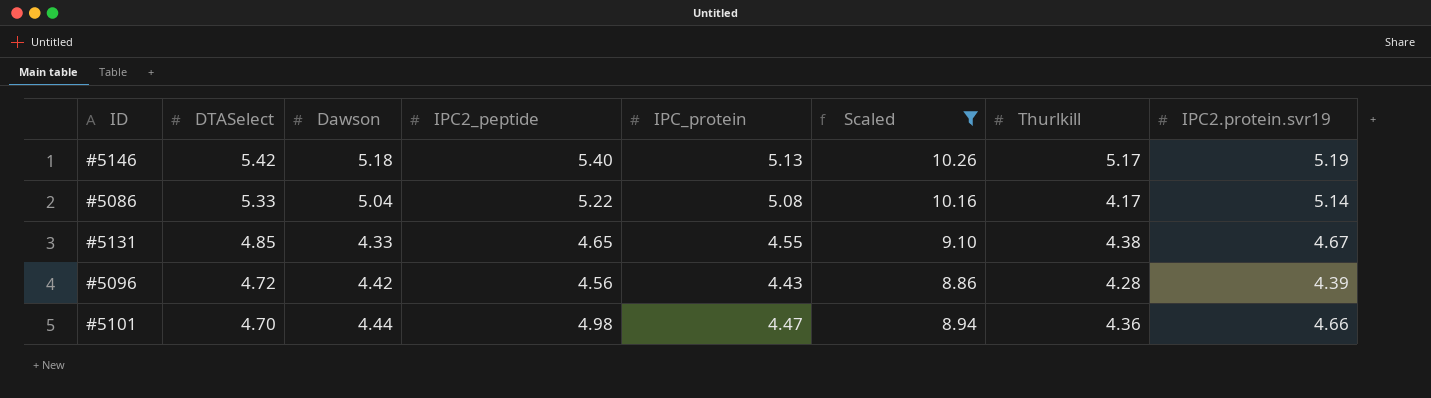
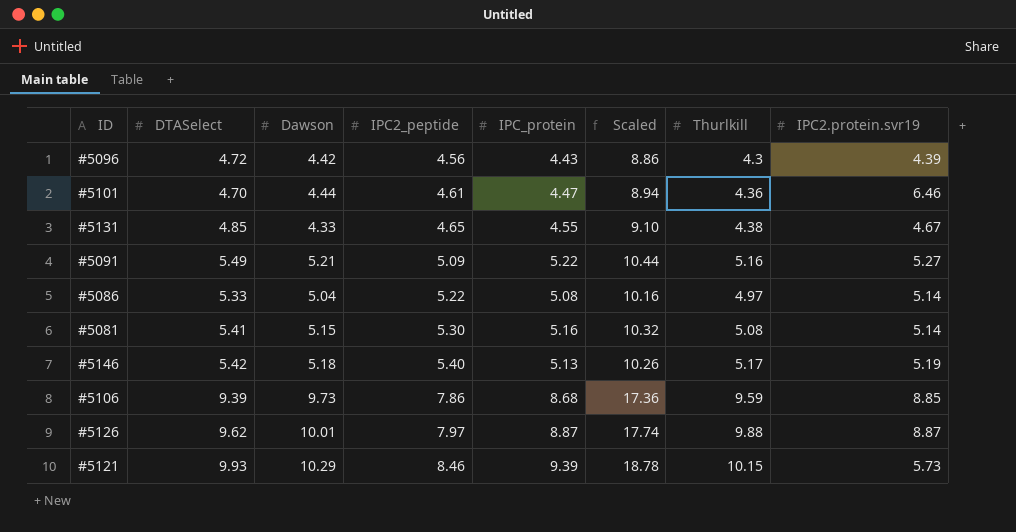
filter: Scaled <= 10.26 -> none
row order: DTASelect descending -> IPC2_peptide ascending
#5096 | Thurlkill: 4.28 -> 4.3
#5101 | IPC2_peptide: 4.98 -> 4.61
#5101 | IPC2.protein.svr19: 4.66 -> 6.46
#5086 | Thurlkill: 4.17 -> 4.97

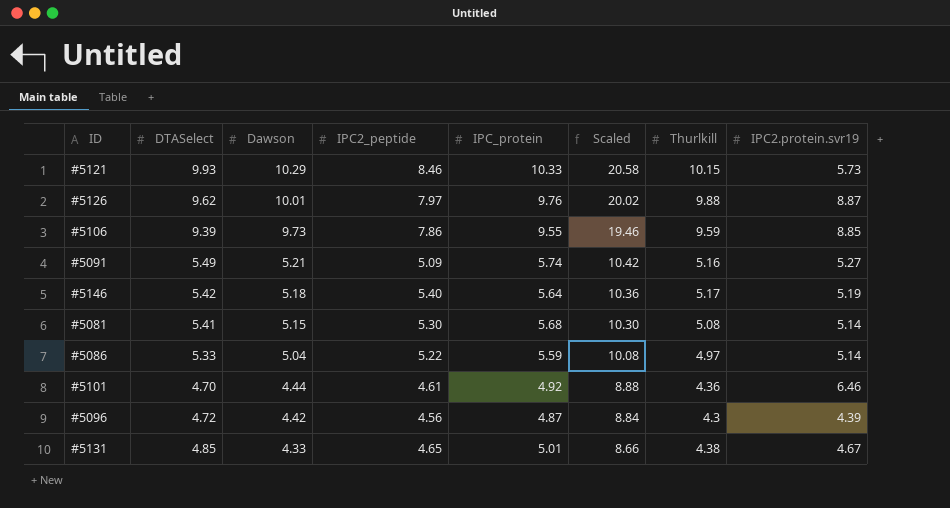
row order: IPC2_peptide ascending -> Dawson descending
column Scaled | formula: [IPC_protein] * 2 -> [Dawson] * 2
#5121 | IPC_protein: 9.39 -> 10.33
#5126 | IPC_protein: 8.87 -> 9.76
#5106 | IPC_protein: 8.68 -> 9.55
#5091 | IPC_protein: 5.22 -> 5.74
#5146 | IPC_protein: 5.13 -> 5.64
#5081 | IPC_protein: 5.16 -> 5.68
#5086 | IPC_protein: 5.08 -> 5.59
#5101 | IPC_protein: 4.47 -> 4.92
#5096 | IPC_protein: 4.43 -> 4.87
#5131 | IPC_protein: 4.55 -> 5.01

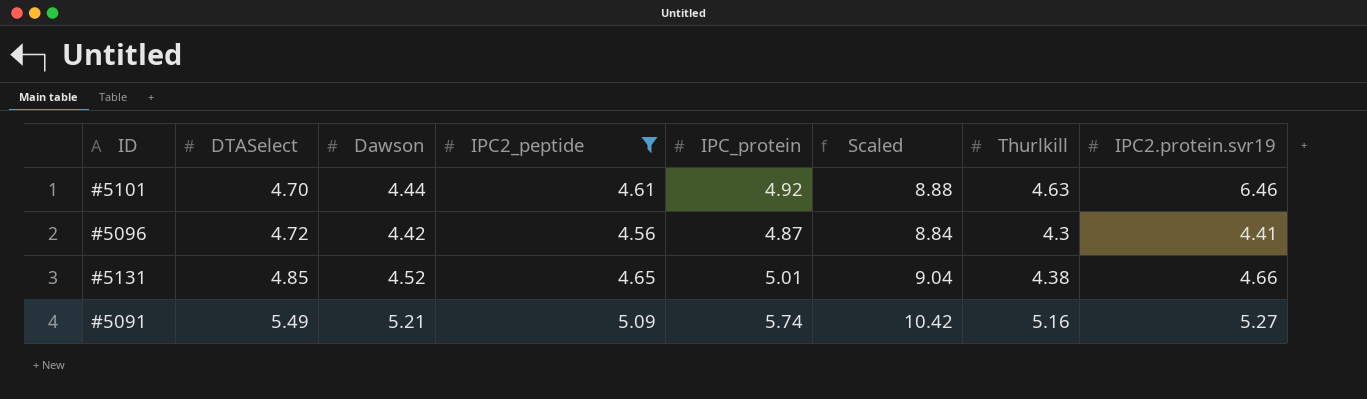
filter: none -> IPC2_peptide <= 5.09
row order: Dawson descending -> DTASelect ascending
#5101 | Thurlkill: 4.36 -> 4.63
#5096 | IPC2.protein.svr19: 4.39 -> 4.41
#5131 | Dawson: 4.33 -> 4.52
#5131 | Scaled: 8.66 -> 9.04
#5131 | IPC2.protein.svr19: 4.67 -> 4.66

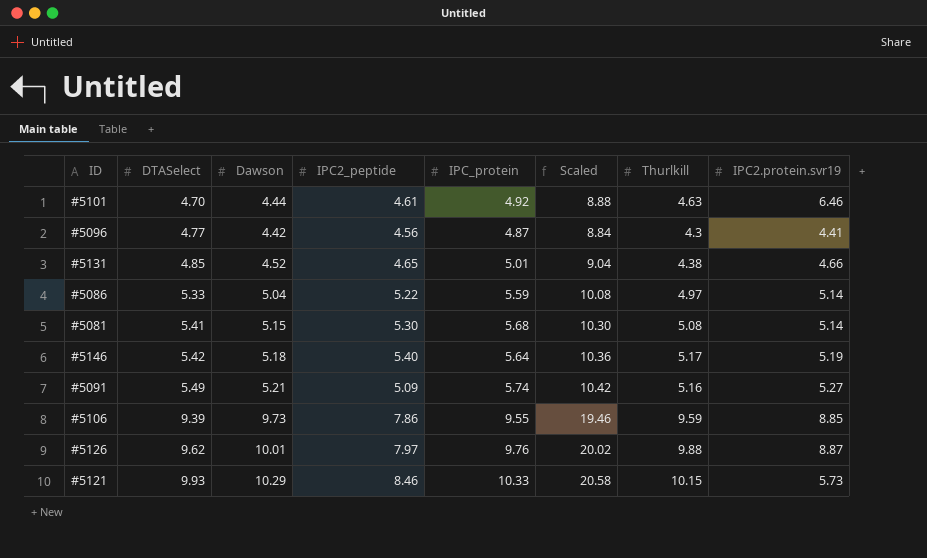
filter: IPC2_peptide <= 5.09 -> none
#5096 | DTASelect: 4.72 -> 4.77

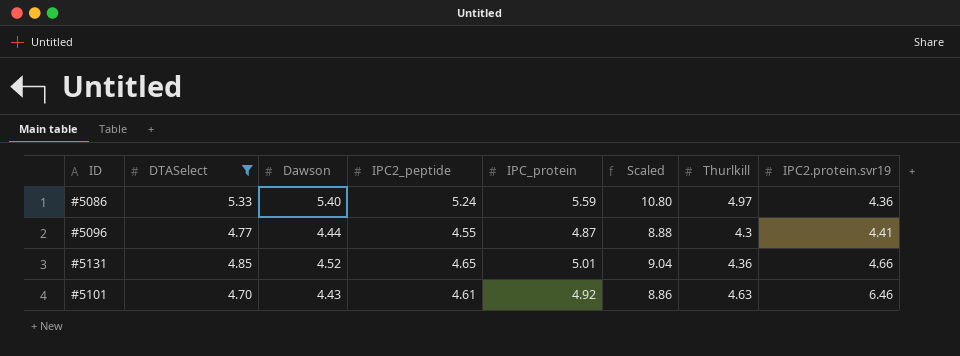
filter: none -> DTASelect <= 5.33
row order: DTASelect ascending -> IPC2.protein.svr19 ascending
#5086 | Dawson: 5.04 -> 5.40
#5086 | IPC2_peptide: 5.22 -> 5.24
#5086 | Scaled: 10.08 -> 10.80
#5086 | IPC2.protein.svr19: 5.14 -> 4.36
#5096 | Dawson: 4.42 -> 4.44
#5096 | IPC2_peptide: 4.56 -> 4.55
#5096 | Scaled: 8.84 -> 8.88
#5131 | Thurlkill: 4.38 -> 4.36
#5101 | Dawson: 4.44 -> 4.43
#5101 | Scaled: 8.88 -> 8.86

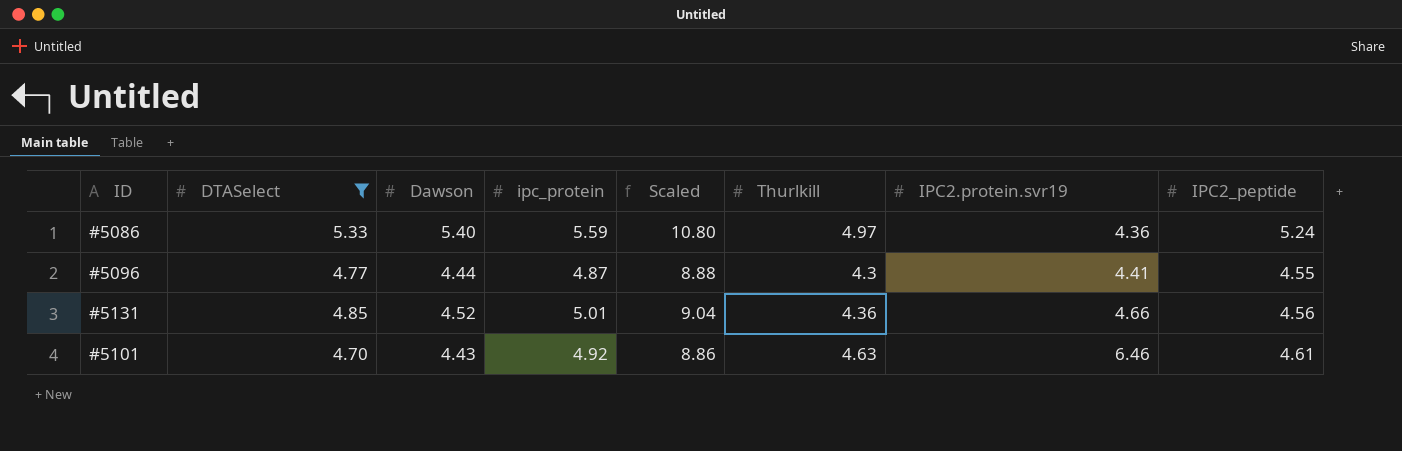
column name: IPC_protein -> ipc_protein
column IPC2_peptide | position: 4 -> 8
#5131 | IPC2_peptide: 4.65 -> 4.56

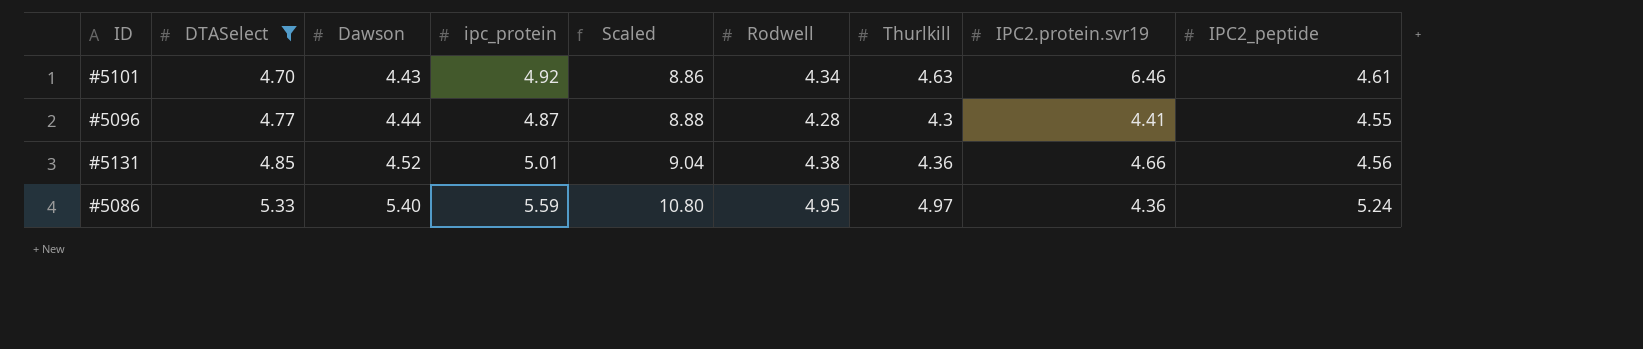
row order: IPC2.protein.svr19 ascending -> DTASelect ascending
column Rodwell | position: none -> 6

